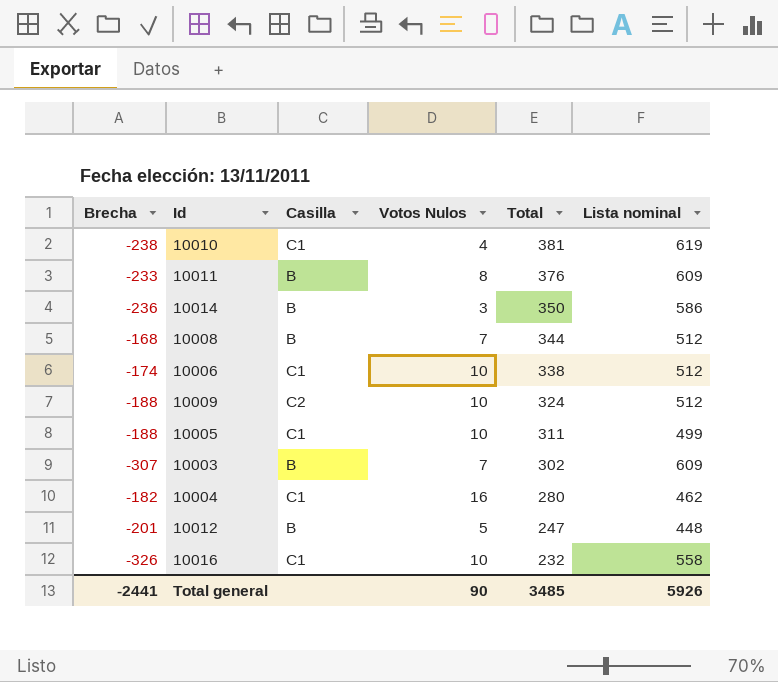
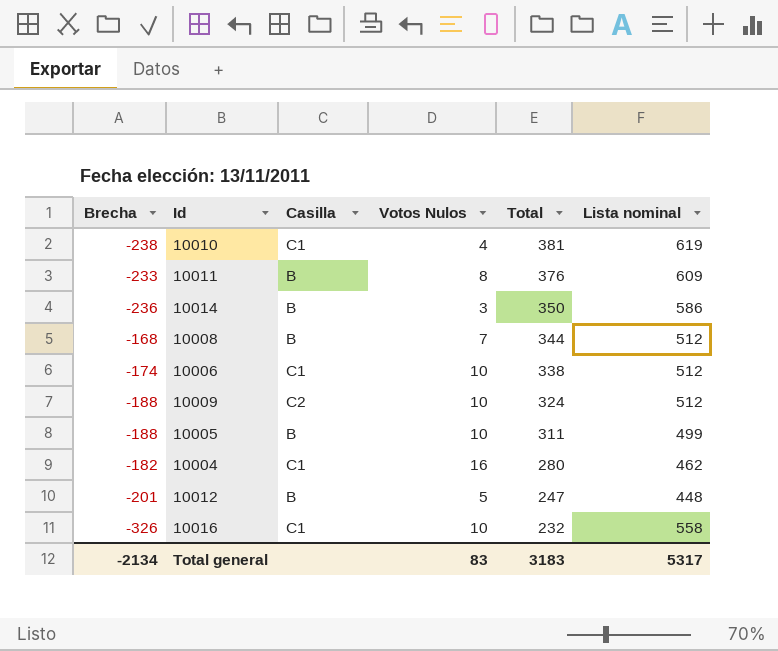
row 10003: -307 | B | 7 | 302 | 609 -> none
10005 | Casilla: C1 -> B
Total general | Brecha: -2441 -> -2134
Total general | Votos Nulos: 90 -> 83
Total general | Total: 3485 -> 3183
Total general | Lista nominal: 5926 -> 5317

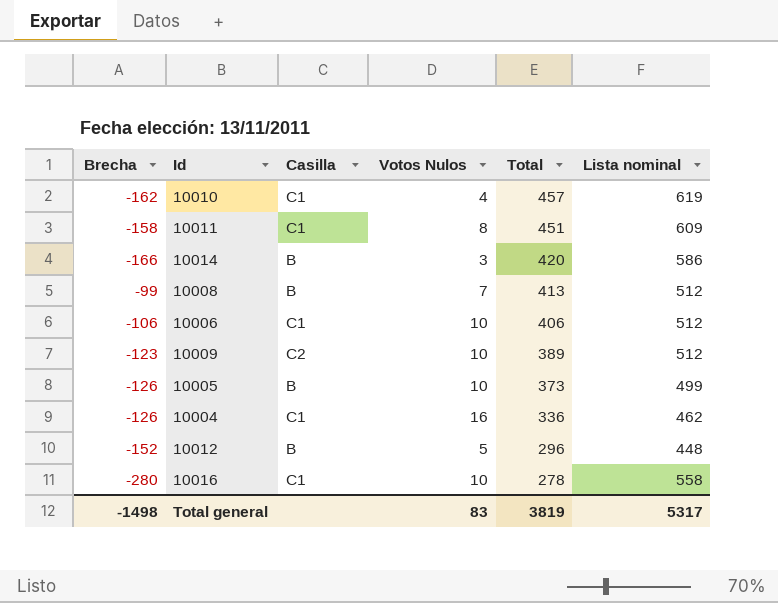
10010 | Brecha: -238 -> -162
10010 | Total: 381 -> 457
10011 | Brecha: -233 -> -158
10011 | Casilla: B -> C1
10011 | Total: 376 -> 451
10014 | Brecha: -236 -> -166
10014 | Total: 350 -> 420
10008 | Brecha: -168 -> -99
10008 | Total: 344 -> 413
10006 | Brecha: -174 -> -106
10006 | Total: 338 -> 406
10009 | Brecha: -188 -> -123
10009 | Total: 324 -> 389
10005 | Brecha: -188 -> -126
10005 | Total: 311 -> 373
10004 | Brecha: -182 -> -126
10004 | Total: 280 -> 336
10012 | Brecha: -201 -> -152
10012 | Total: 247 -> 296
10016 | Brecha: -326 -> -280
10016 | Total: 232 -> 278
Total general | Brecha: -2134 -> -1498
Total general | Total: 3183 -> 3819

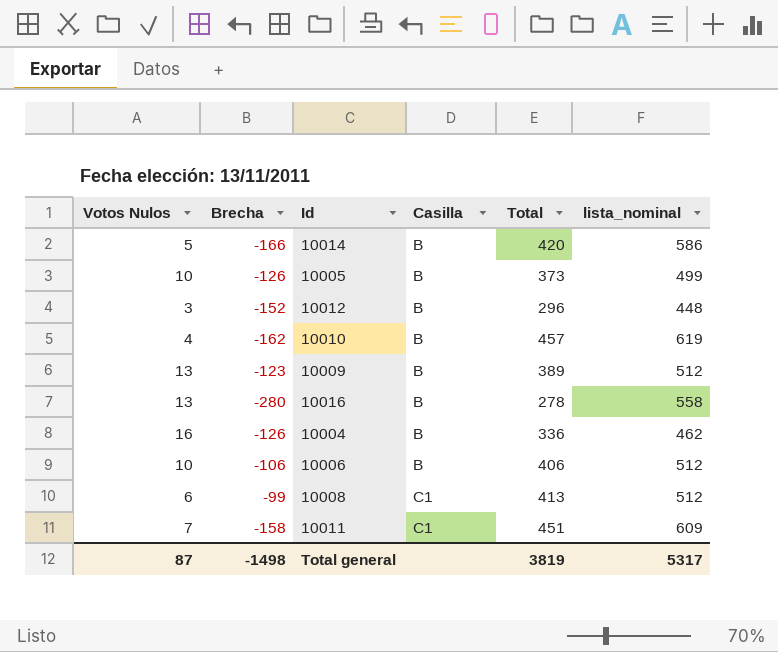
row order: Total descending -> Casilla ascending
column Votos Nulos | position: 4 -> 1
column name: Lista nominal -> lista_nominal
10014 | Votos Nulos: 3 -> 5
10012 | Votos Nulos: 5 -> 3
10010 | Casilla: C1 -> B
10009 | Votos Nulos: 10 -> 13
10009 | Casilla: C2 -> B
10016 | Votos Nulos: 10 -> 13
10016 | Casilla: C1 -> B
10004 | Casilla: C1 -> B
10006 | Casilla: C1 -> B
10008 | Votos Nulos: 7 -> 6
10008 | Casilla: B -> C1
10011 | Votos Nulos: 8 -> 7
Total general | Votos Nulos: 83 -> 87

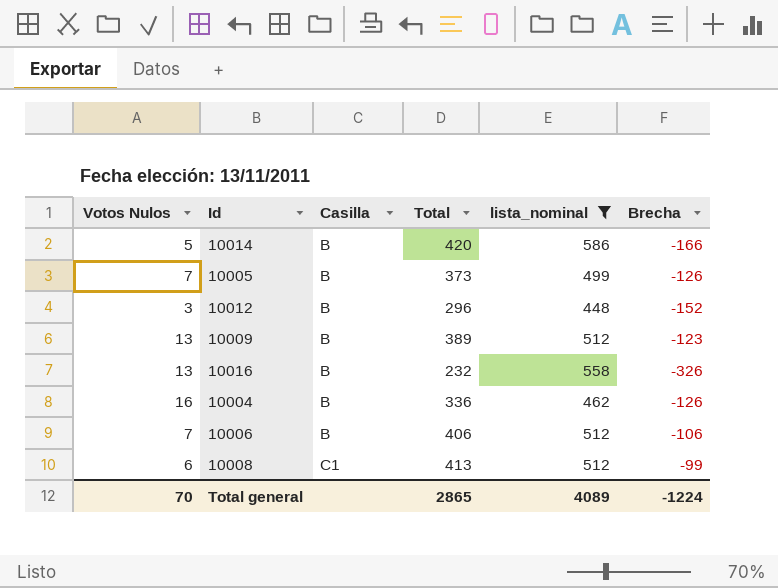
filter: none -> lista_nominal <= 586
column Brecha | position: 2 -> 6
10005 | Votos Nulos: 10 -> 7
10016 | Total: 278 -> 232
10016 | Brecha: -280 -> -326
10006 | Votos Nulos: 10 -> 7
Total general | Votos Nulos: 87 -> 70
Total general | Total: 3819 -> 2865
Total general | lista_nominal: 5317 -> 4089
Total general | Brecha: -1498 -> -1224

